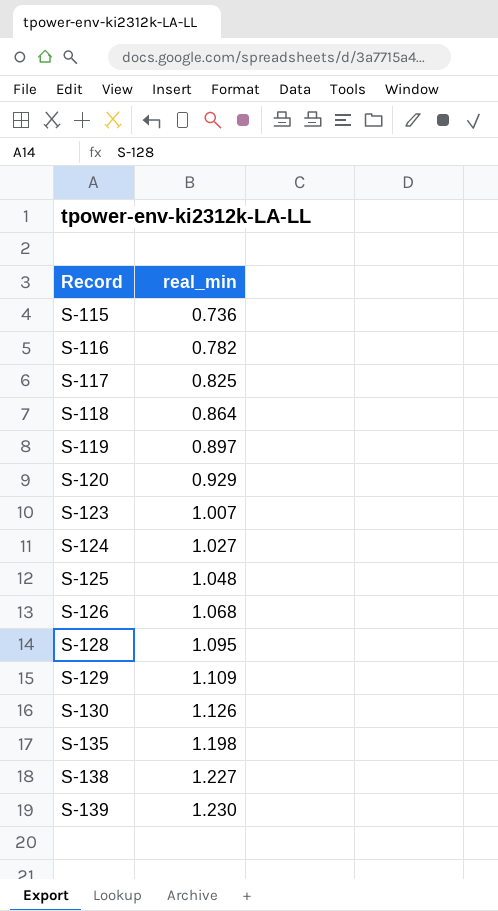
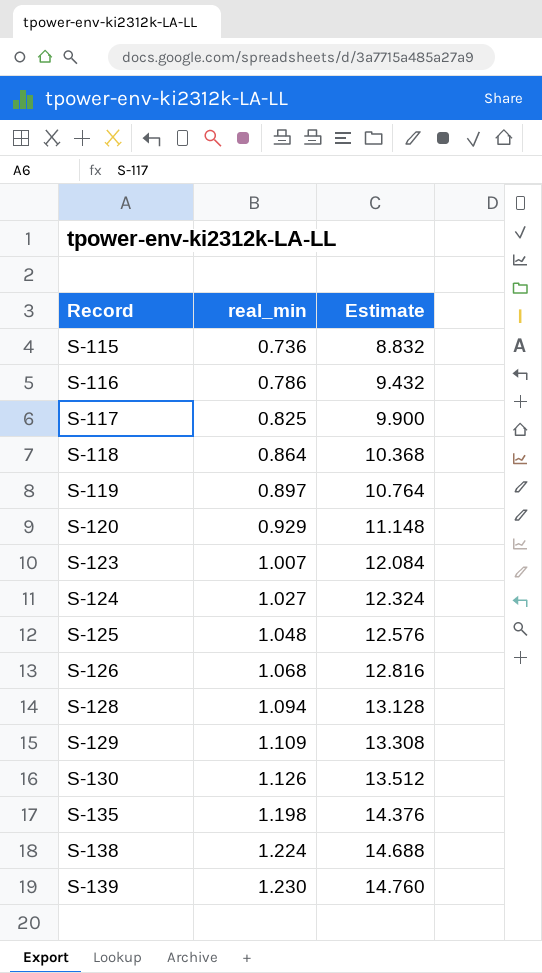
column Estimate | formula: none -> [real_min] * 12
S-116 | real_min: 0.782 -> 0.786
S-128 | real_min: 1.095 -> 1.094
S-138 | real_min: 1.227 -> 1.224

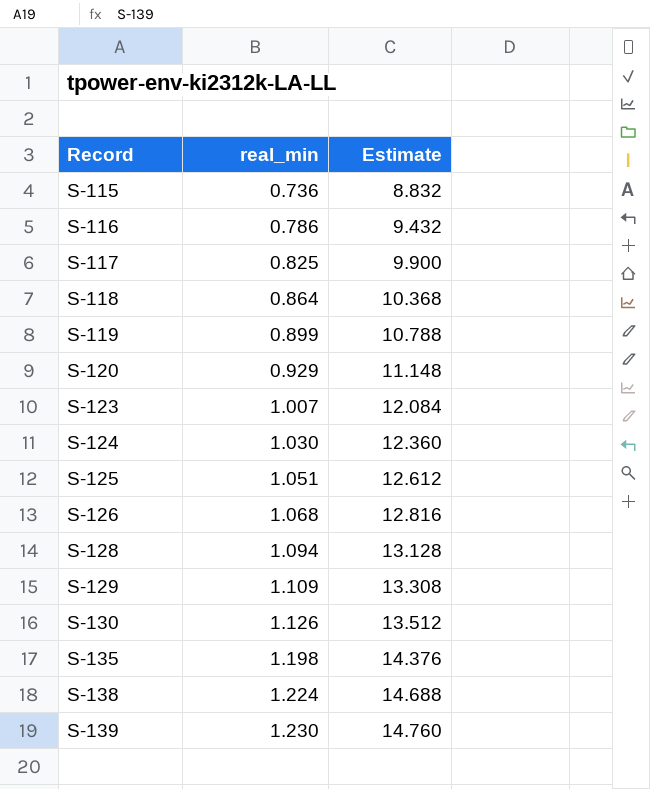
S-119 | real_min: 0.897 -> 0.899
S-119 | Estimate: 10.764 -> 10.788
S-124 | real_min: 1.027 -> 1.030
S-124 | Estimate: 12.324 -> 12.360
S-125 | real_min: 1.048 -> 1.051
S-125 | Estimate: 12.576 -> 12.612

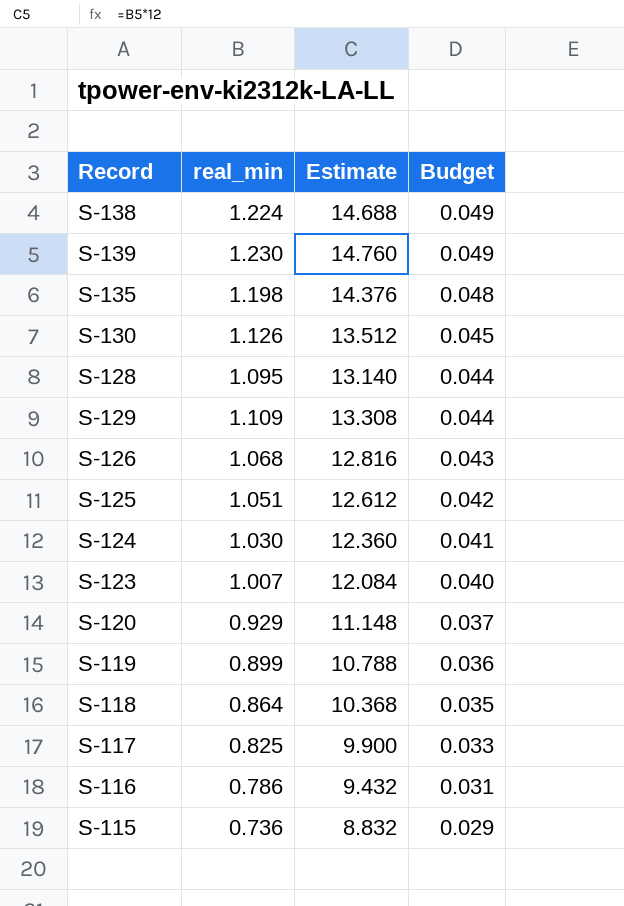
row order: Record ascending -> Budget descending
column Budget | formula: none -> [real_min] * 0.04
S-128 | real_min: 1.094 -> 1.095
S-128 | Estimate: 13.128 -> 13.140

